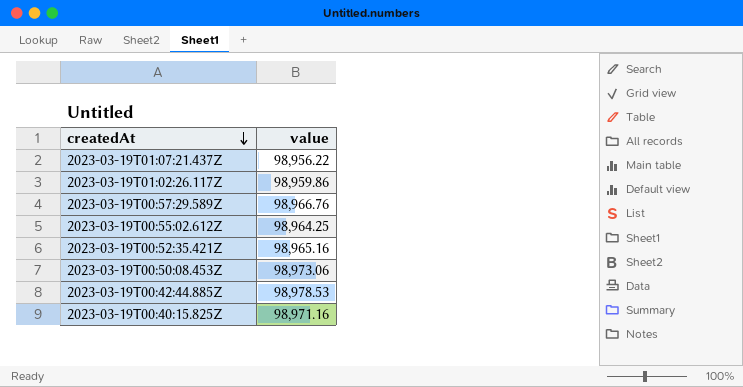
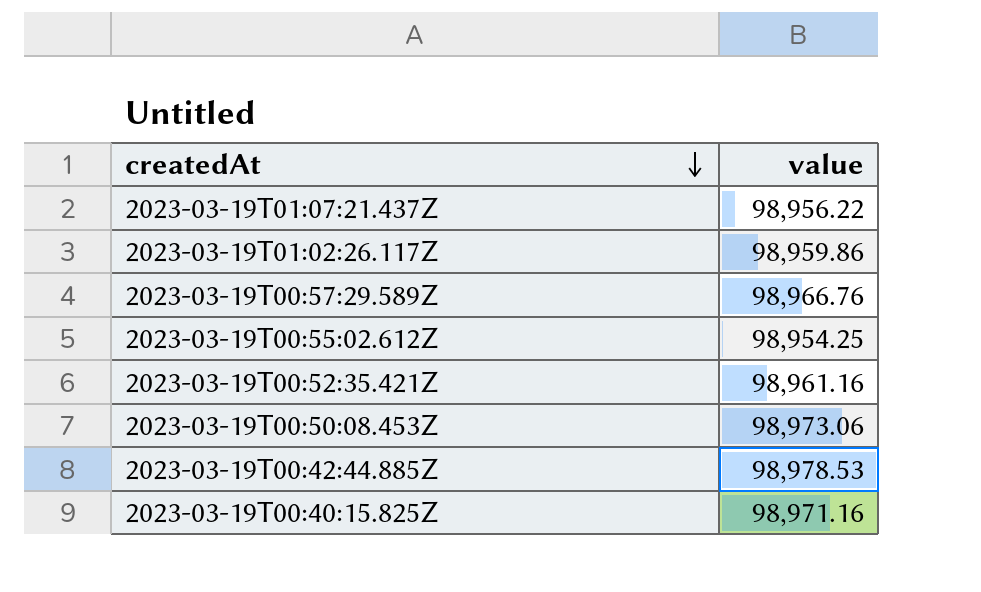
2023-03-19T00:55:02.612Z | value: 98,964.25 -> 98,954.25
2023-03-19T00:52:35.421Z | value: 98,965.16 -> 98,961.16

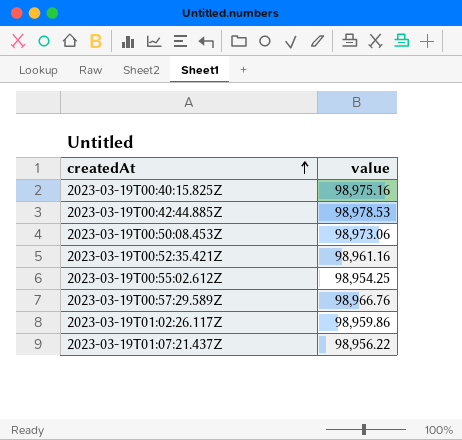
row order: createdAt descending -> createdAt ascending
2023-03-19T00:40:15.825Z | value: 98,971.16 -> 98,975.16

